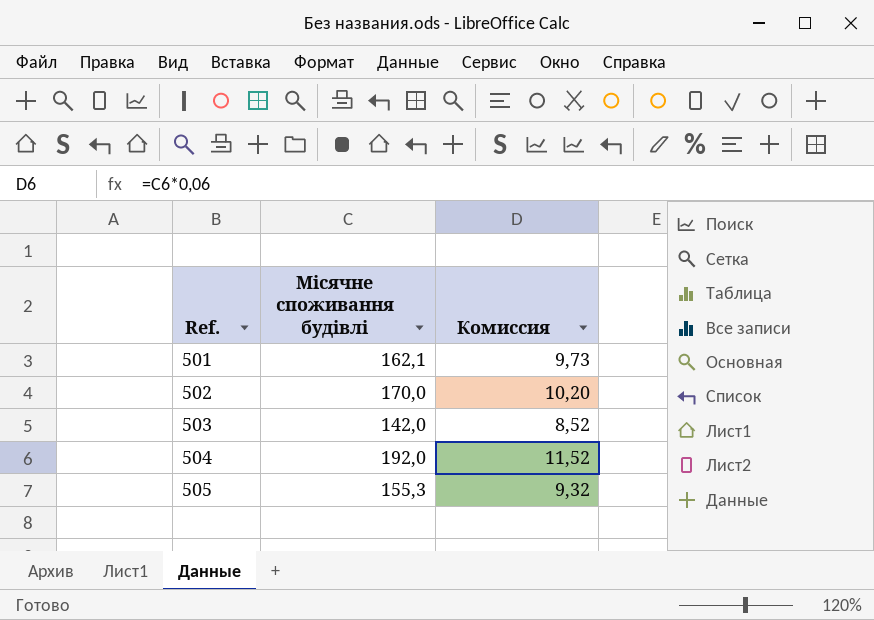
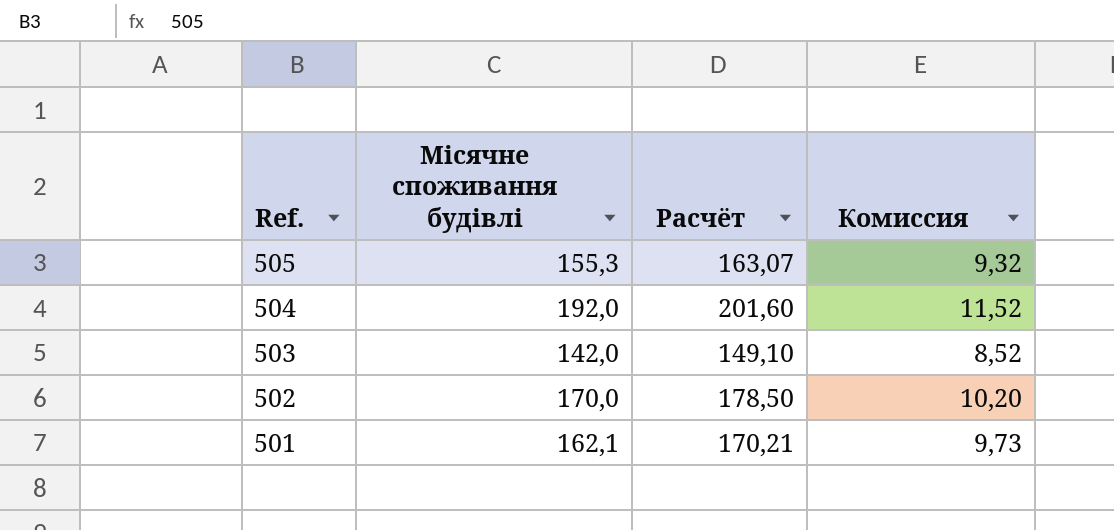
row order: Ref. ascending -> Ref. descending
column Расчёт | formula: none -> [Місячне споживання будівлі] * 1,05

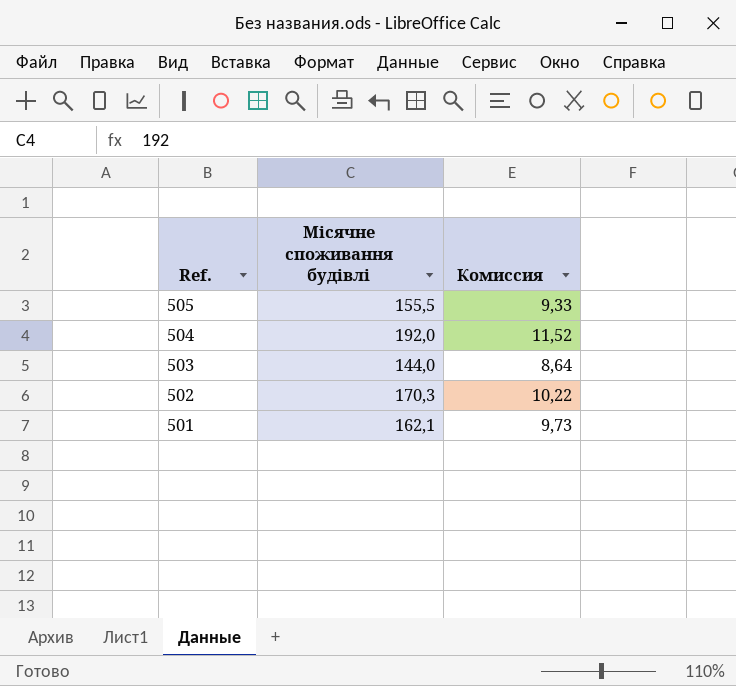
column Расчёт | formula: [Місячне споживання будівлі] * 1,05 -> none
505 | Місячне споживання будівлі: 155,3 -> 155,5
505 | Комиссия: 9,32 -> 9,33
503 | Місячне споживання будівлі: 142,0 -> 144,0
503 | Комиссия: 8,52 -> 8,64
502 | Місячне споживання будівлі: 170,0 -> 170,3
502 | Комиссия: 10,20 -> 10,22

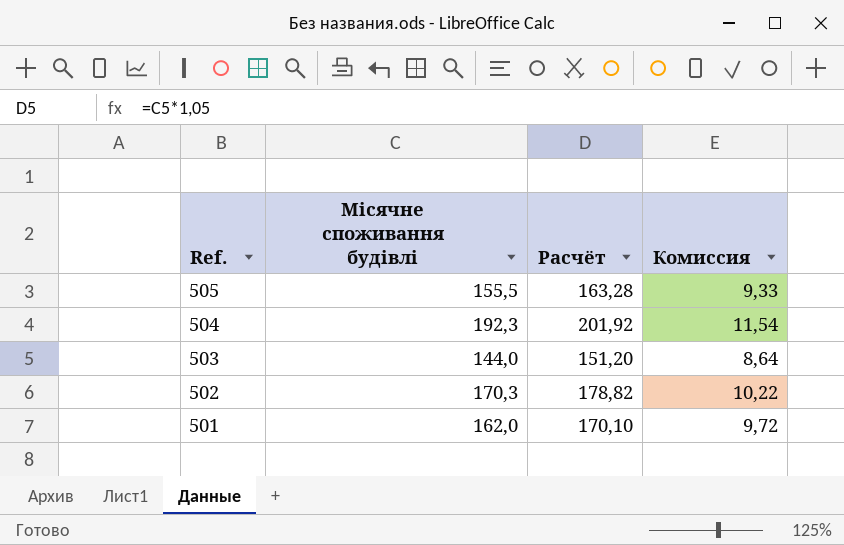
column Расчёт | formula: none -> [Місячне споживання будівлі] * 1,05
504 | Місячне споживання будівлі: 192,0 -> 192,3
504 | Комиссия: 11,52 -> 11,54
501 | Місячне споживання будівлі: 162,1 -> 162,0
501 | Комиссия: 9,73 -> 9,72

